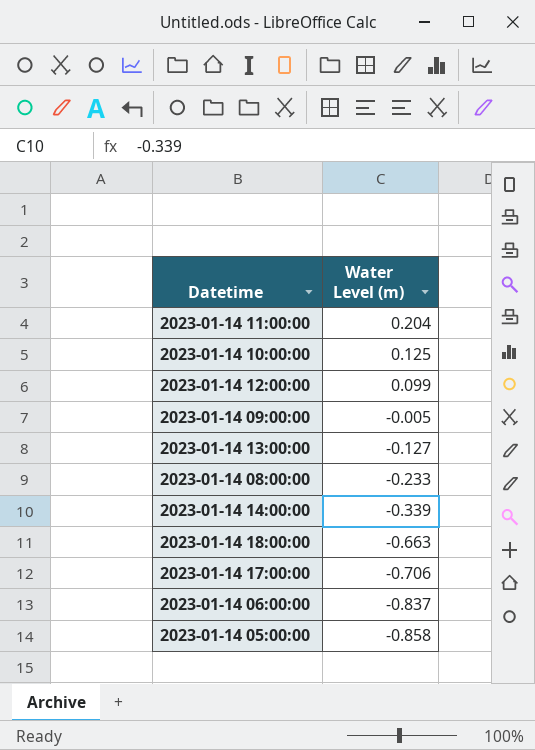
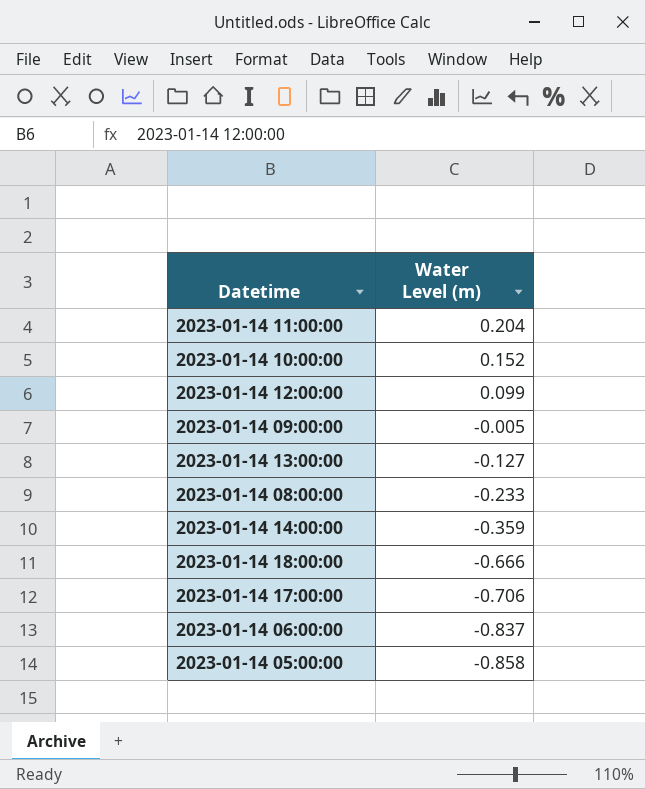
2023-01-14 10:00:00 | Water Level (m): 0.125 -> 0.152
2023-01-14 14:00:00 | Water Level (m): -0.339 -> -0.359
2023-01-14 18:00:00 | Water Level (m): -0.663 -> -0.666

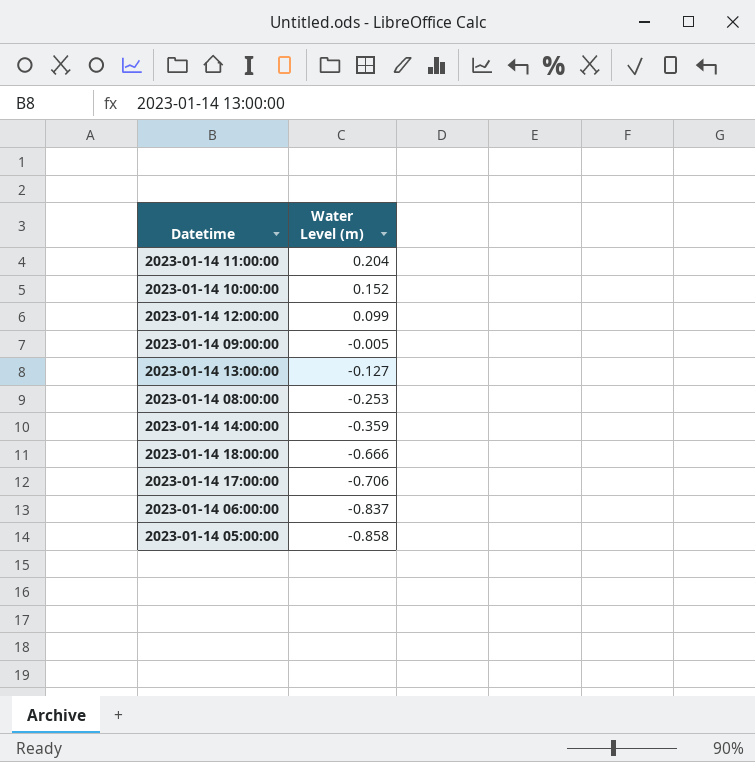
2023-01-14 08:00:00 | Water Level (m): -0.233 -> -0.253

